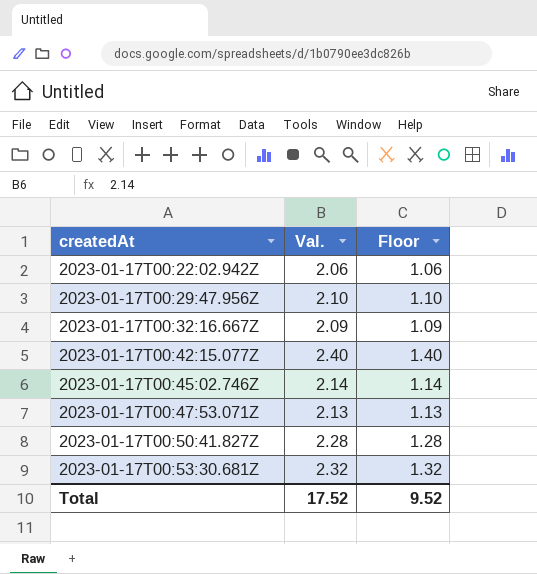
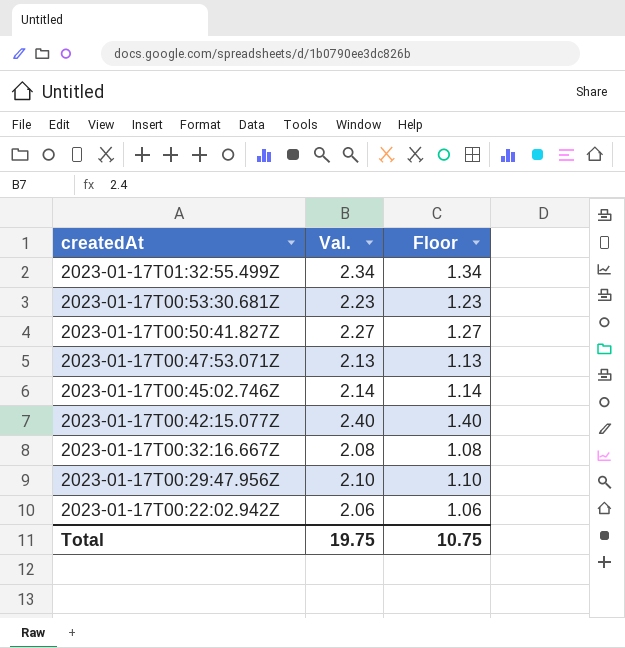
row order: createdAt ascending -> createdAt descending
row 2023-01-17T01:32:55.499Z: none -> 2.34 | 1.34
2023-01-17T00:53:30.681Z | Val.: 2.32 -> 2.23
2023-01-17T00:53:30.681Z | Floor: 1.32 -> 1.23
2023-01-17T00:50:41.827Z | Val.: 2.28 -> 2.27
2023-01-17T00:50:41.827Z | Floor: 1.28 -> 1.27
2023-01-17T00:32:16.667Z | Val.: 2.09 -> 2.08
2023-01-17T00:32:16.667Z | Floor: 1.09 -> 1.08
Total | Val.: 17.52 -> 19.75
Total | Floor: 9.52 -> 10.75

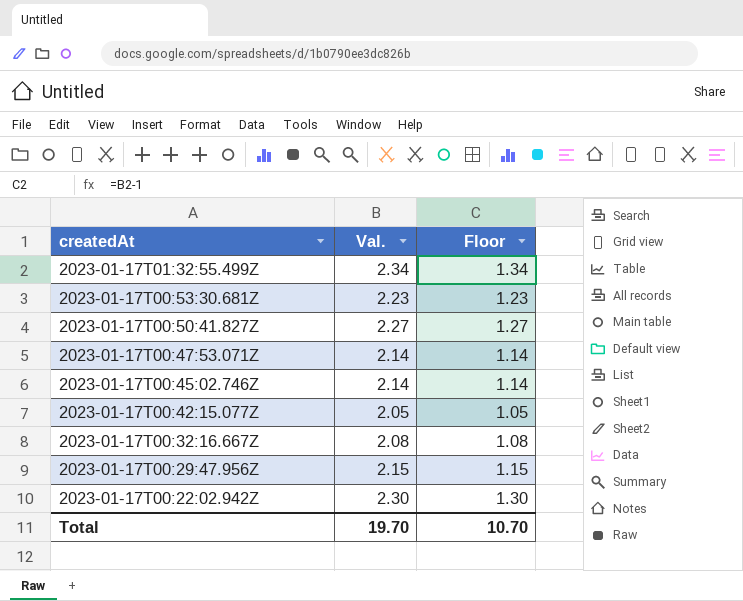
2023-01-17T00:47:53.071Z | Val.: 2.13 -> 2.14
2023-01-17T00:47:53.071Z | Floor: 1.13 -> 1.14
2023-01-17T00:42:15.077Z | Val.: 2.40 -> 2.05
2023-01-17T00:42:15.077Z | Floor: 1.40 -> 1.05
2023-01-17T00:29:47.956Z | Val.: 2.10 -> 2.15
2023-01-17T00:29:47.956Z | Floor: 1.10 -> 1.15
2023-01-17T00:22:02.942Z | Val.: 2.06 -> 2.30
2023-01-17T00:22:02.942Z | Floor: 1.06 -> 1.30
Total | Val.: 19.75 -> 19.70
Total | Floor: 10.75 -> 10.70

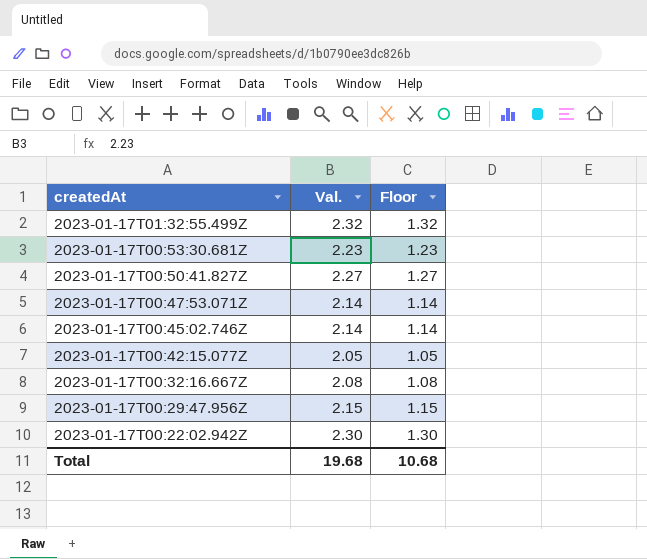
2023-01-17T01:32:55.499Z | Val.: 2.34 -> 2.32
2023-01-17T01:32:55.499Z | Floor: 1.34 -> 1.32
Total | Val.: 19.70 -> 19.68
Total | Floor: 10.70 -> 10.68

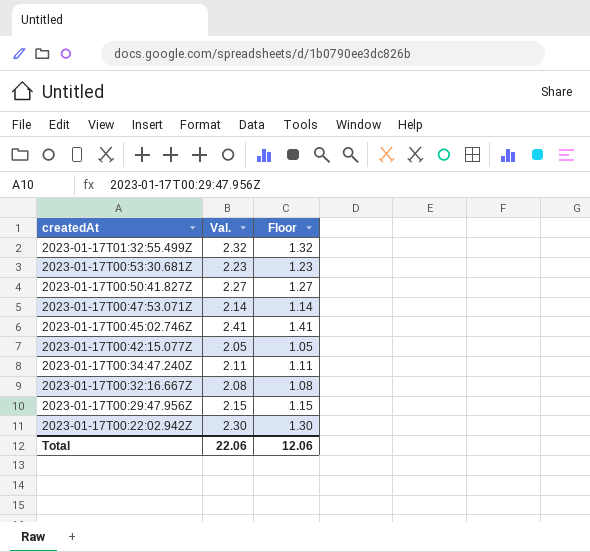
2023-01-17T00:45:02.746Z | Val.: 2.14 -> 2.41
2023-01-17T00:45:02.746Z | Floor: 1.14 -> 1.41
row 2023-01-17T00:34:47.240Z: none -> 2.11 | 1.11
Total | Val.: 19.68 -> 22.06
Total | Floor: 10.68 -> 12.06

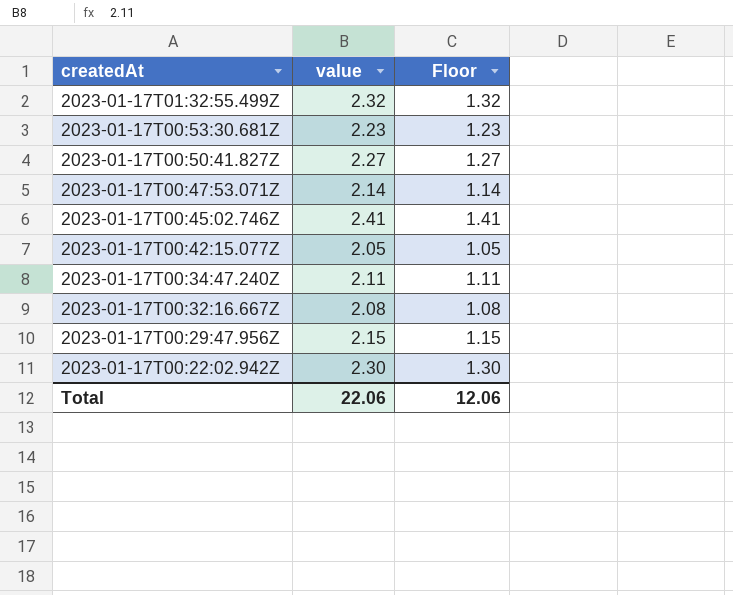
column name: Val. -> value

